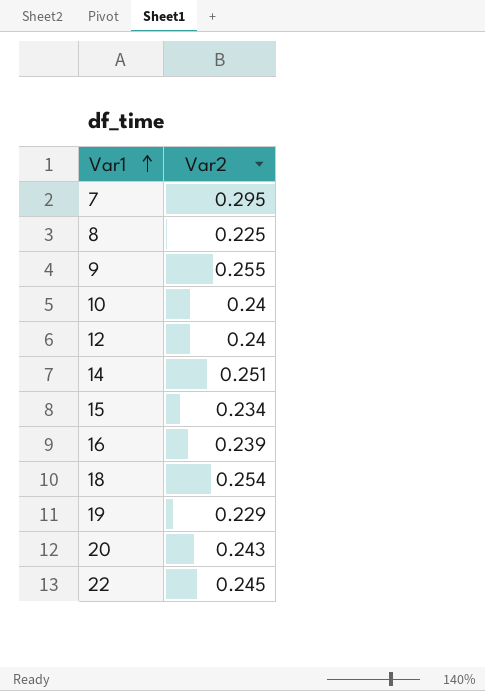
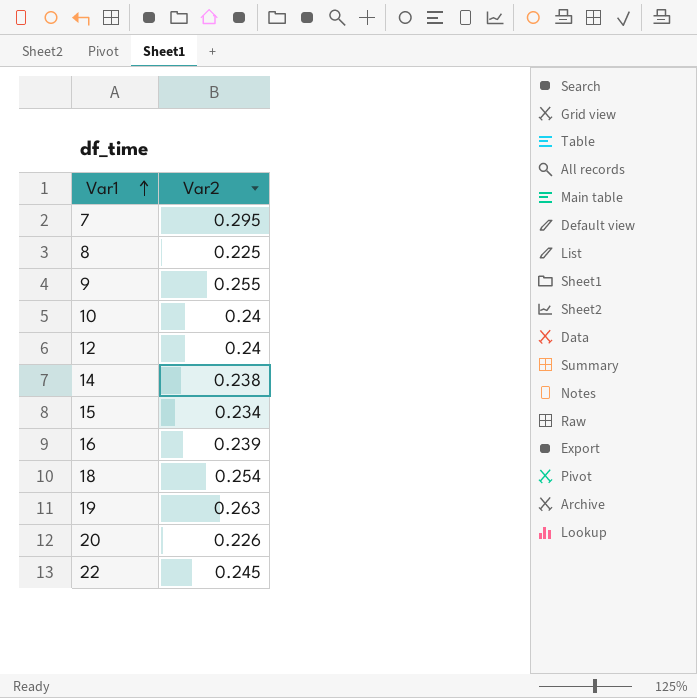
14 | Var2: 0.251 -> 0.238
19 | Var2: 0.229 -> 0.263
20 | Var2: 0.243 -> 0.226

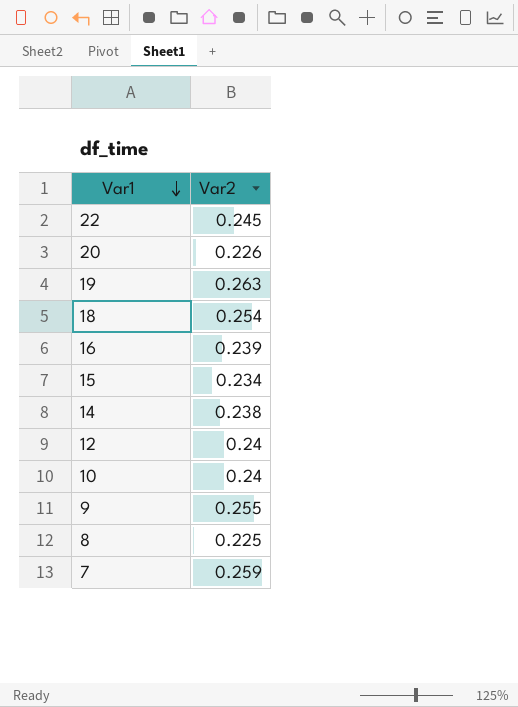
row order: Var1 ascending -> Var1 descending
7 | Var2: 0.295 -> 0.259

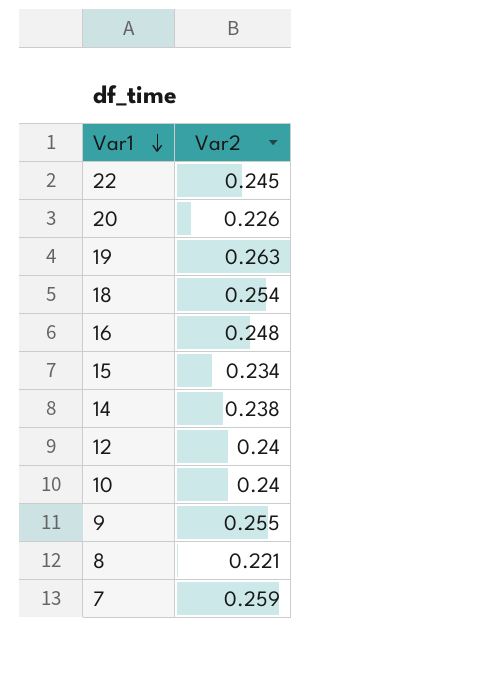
16 | Var2: 0.239 -> 0.248
8 | Var2: 0.225 -> 0.221

